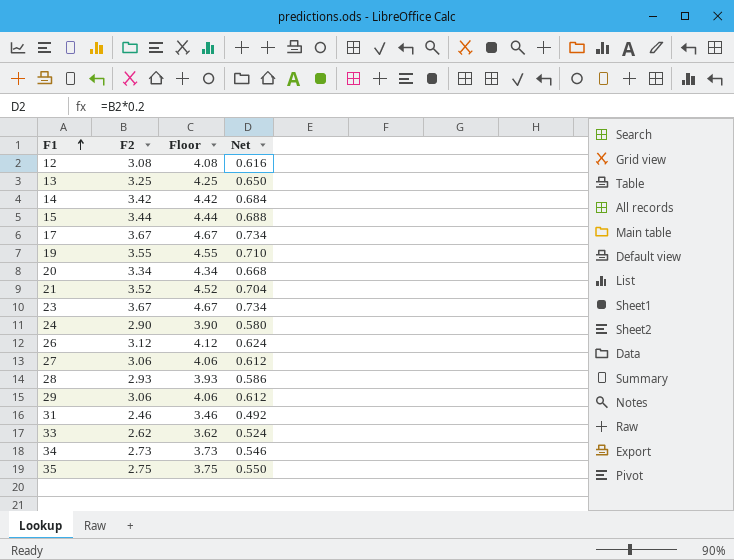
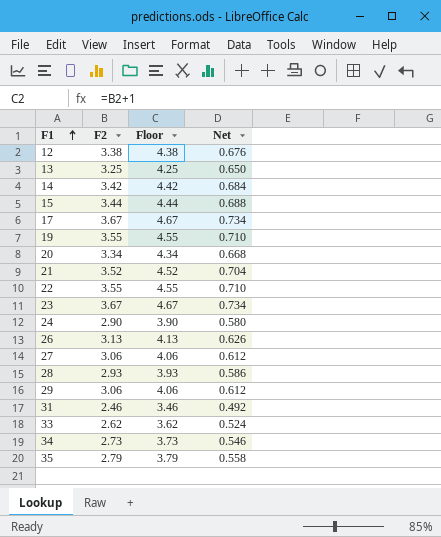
12 | F2: 3.08 -> 3.38
12 | Floor: 4.08 -> 4.38
12 | Net: 0.616 -> 0.676
row 22: none -> 3.55 | 4.55 | 0.710
26 | F2: 3.12 -> 3.13
26 | Floor: 4.12 -> 4.13
26 | Net: 0.624 -> 0.626
35 | F2: 2.75 -> 2.79
35 | Floor: 3.75 -> 3.79
35 | Net: 0.550 -> 0.558

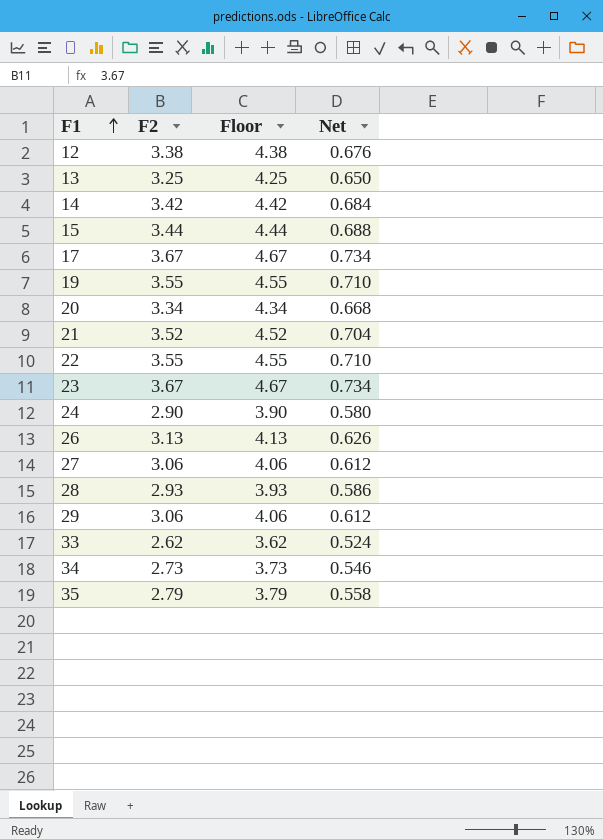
row 31: 2.46 | 3.46 | 0.492 -> none

